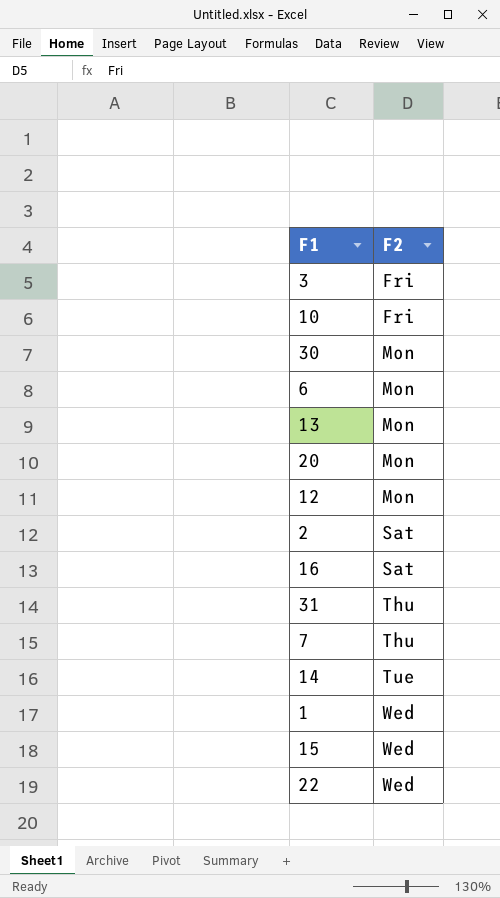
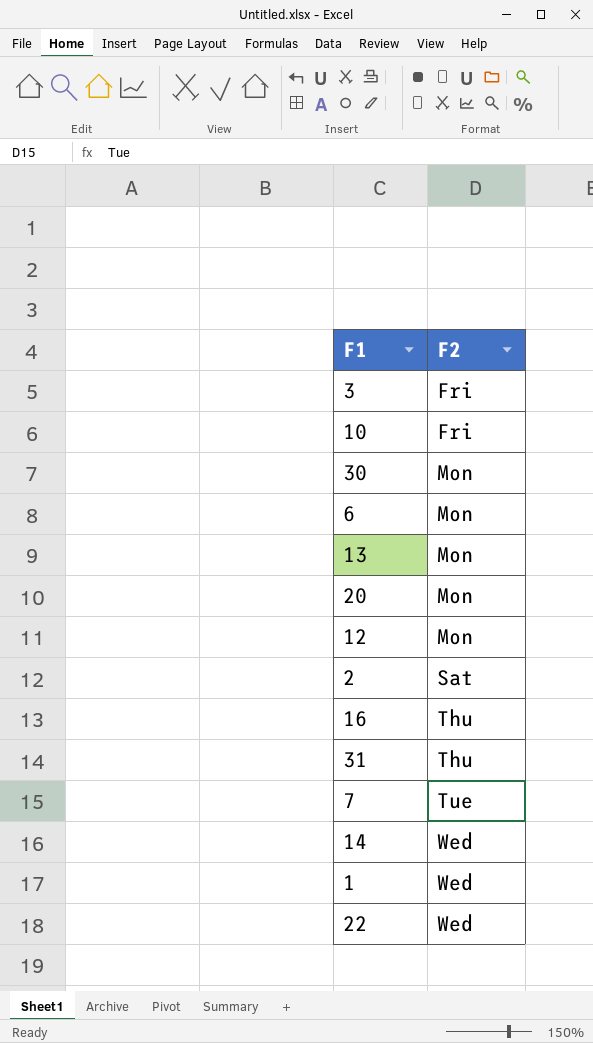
row 15: Wed -> none
16 | F2: Sat -> Thu
7 | F2: Thu -> Tue
14 | F2: Tue -> Wed

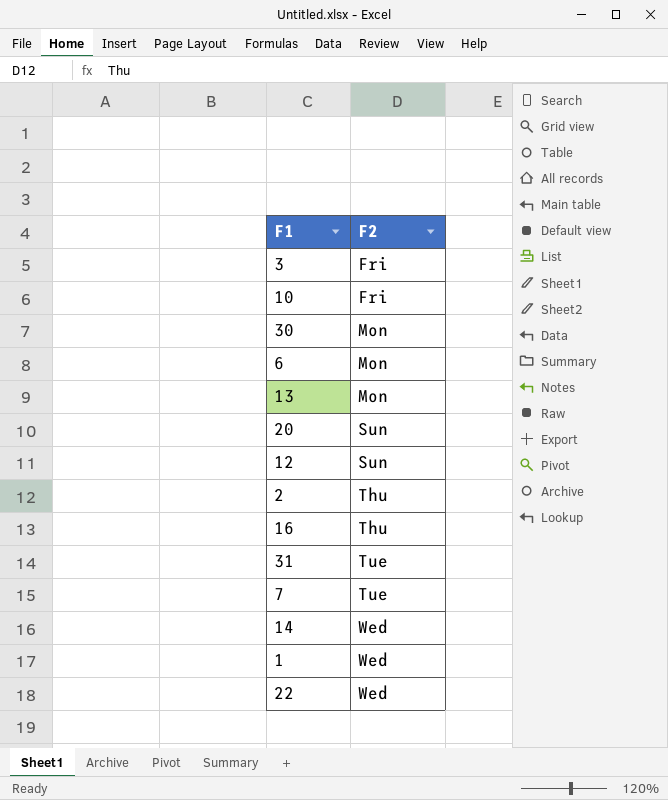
20 | F2: Mon -> Sun
12 | F2: Mon -> Sun
2 | F2: Sat -> Thu
31 | F2: Thu -> Tue

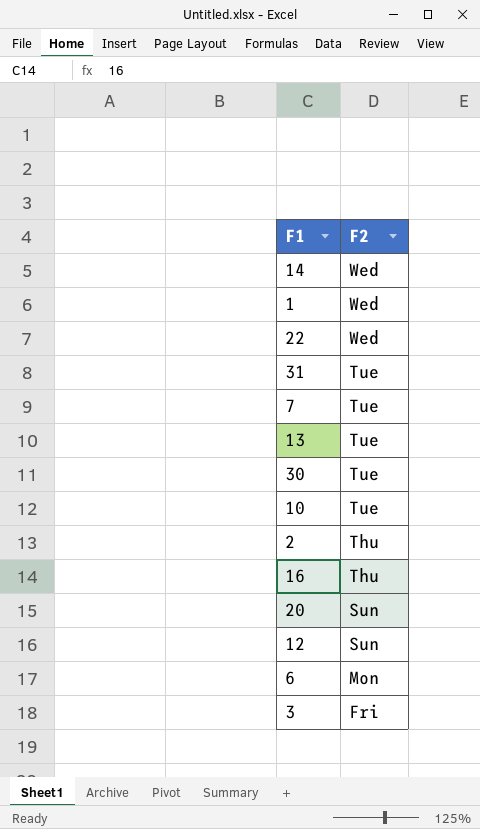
row order: F2 ascending -> F2 descending
13 | F2: Mon -> Tue
30 | F2: Mon -> Tue
10 | F2: Fri -> Tue

